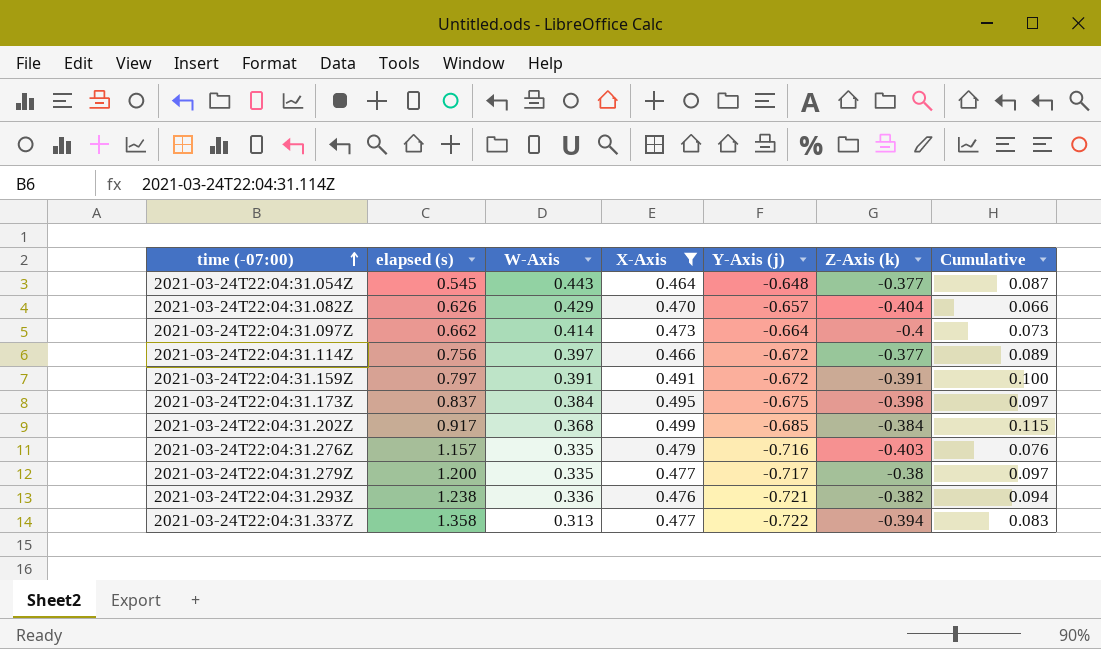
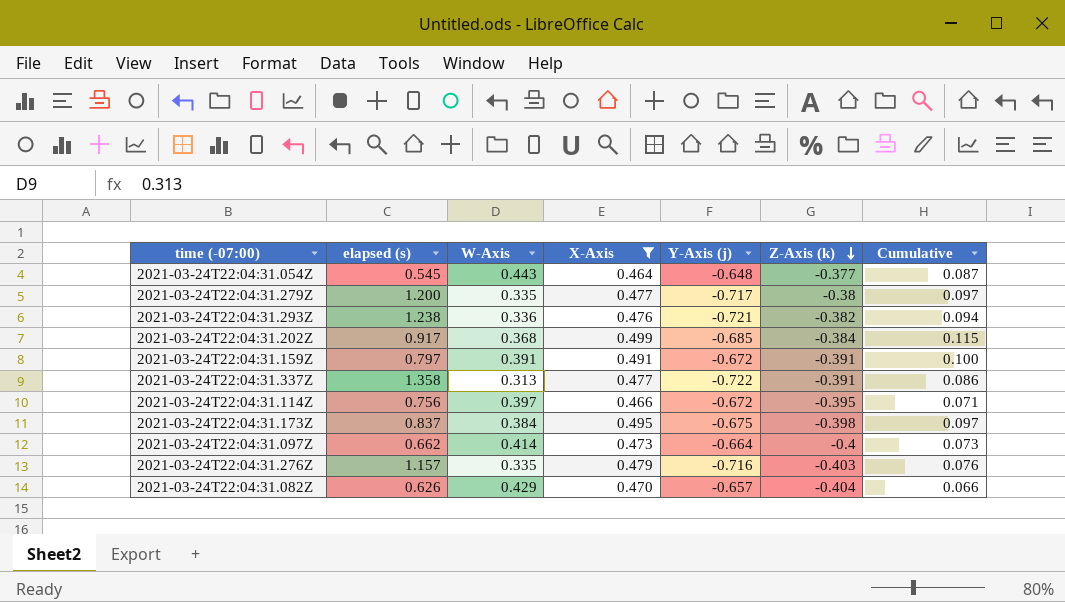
row order: time (-07:00) ascending -> Z-Axis (k) descending
2021-03-24T22:04:31.337Z | Z-Axis (k): -0.394 -> -0.391
2021-03-24T22:04:31.337Z | Cumulative: 0.083 -> 0.086
2021-03-24T22:04:31.114Z | Z-Axis (k): -0.377 -> -0.395
2021-03-24T22:04:31.114Z | Cumulative: 0.089 -> 0.071

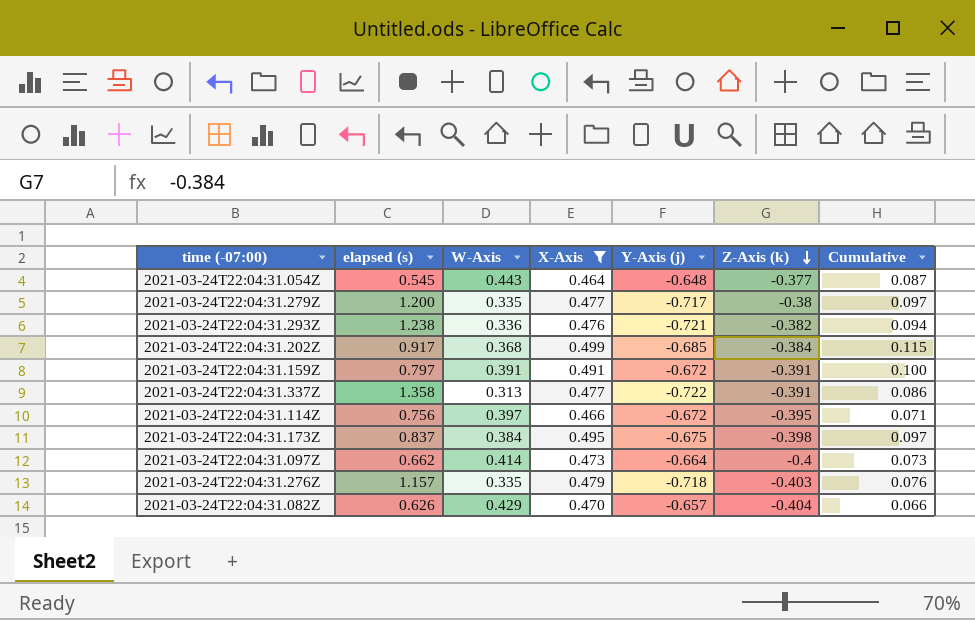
2021-03-24T22:04:31.276Z | Y-Axis (j): -0.716 -> -0.718

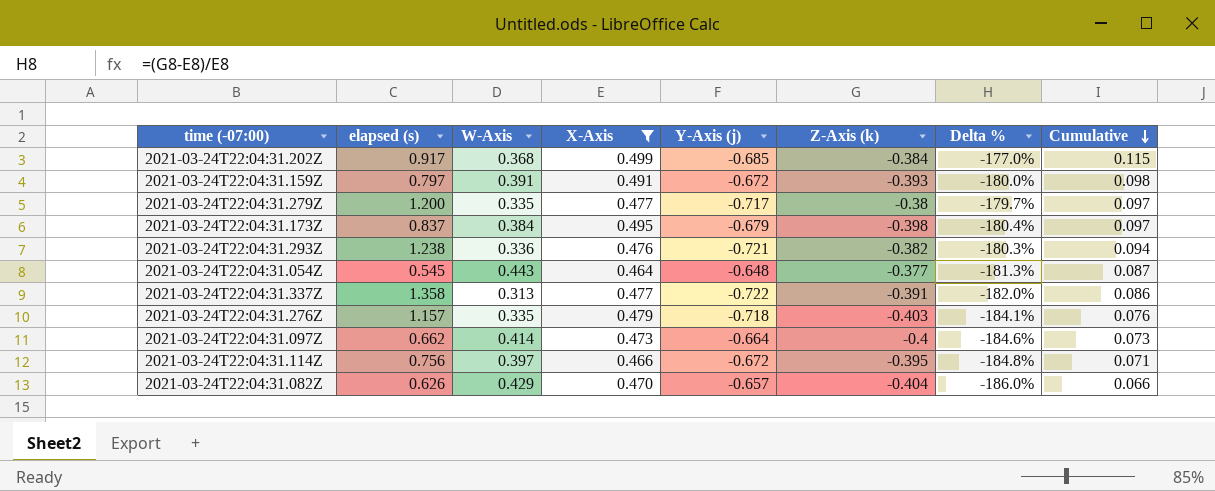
row order: Z-Axis (k) descending -> Cumulative descending
column Delta % | formula: none -> ([Z-Axis (k)] - [X-Axis]) / [X-Axis]
2021-03-24T22:04:31.159Z | Z-Axis (k): -0.391 -> -0.393
2021-03-24T22:04:31.159Z | Cumulative: 0.100 -> 0.098
2021-03-24T22:04:31.173Z | Y-Axis (j): -0.675 -> -0.679

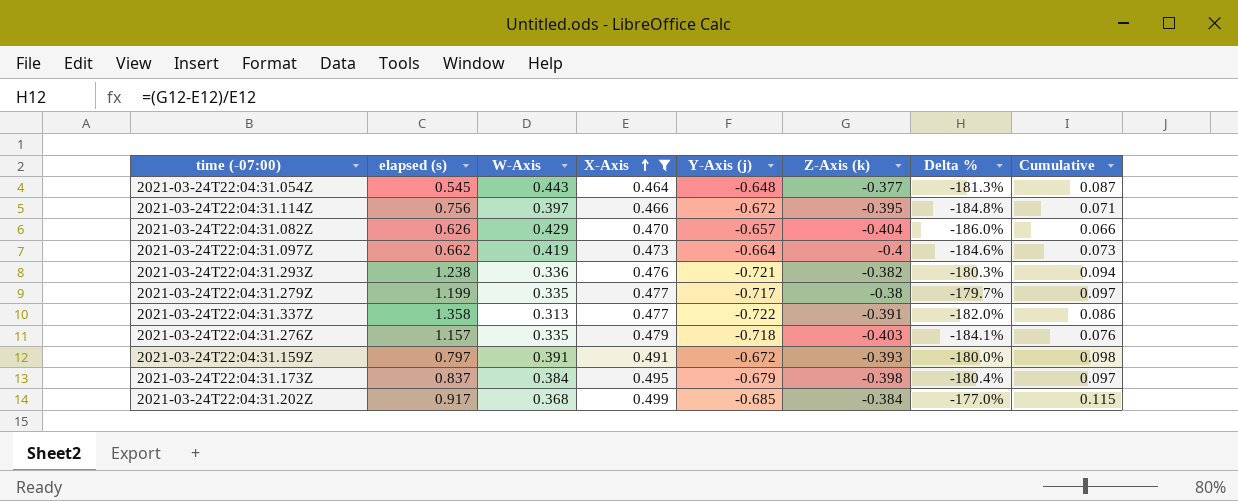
row order: Cumulative descending -> X-Axis ascending
2021-03-24T22:04:31.097Z | W-Axis: 0.414 -> 0.419
2021-03-24T22:04:31.279Z | elapsed (s): 1.200 -> 1.199

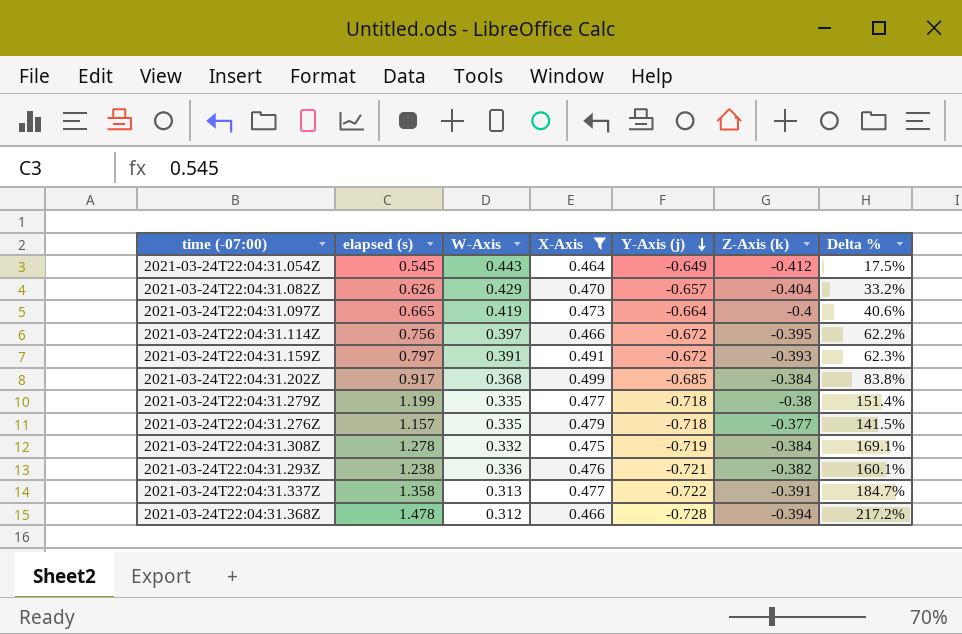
row order: X-Axis ascending -> Y-Axis (j) descending
column Cumulative | formula: [X-Axis] + [Z-Axis (k)] -> none
column Delta % | formula: ([Z-Axis (k)] - [X-Axis]) / [X-Axis] -> ([elapsed (s)] - [X-Axis]) / [X-Axis]
row 2021-03-24T22:04:31.173Z: 0.837 | 0.384 | 0.495 | -0.679 | -0.398 | -180.4% | 0.097 -> none
2021-03-24T22:04:31.054Z | Y-Axis (j): -0.648 -> -0.649
2021-03-24T22:04:31.054Z | Z-Axis (k): -0.377 -> -0.412
2021-03-24T22:04:31.097Z | elapsed (s): 0.662 -> 0.665
2021-03-24T22:04:31.279Z | Y-Axis (j): -0.717 -> -0.718
2021-03-24T22:04:31.276Z | Z-Axis (k): -0.403 -> -0.377
row 2021-03-24T22:04:31.308Z: none -> 1.278 | 0.332 | 0.475 | -0.719 | -0.384 | 169.1%
row 2021-03-24T22:04:31.368Z: none -> 1.478 | 0.312 | 0.466 | -0.728 | -0.394 | 217.2%

